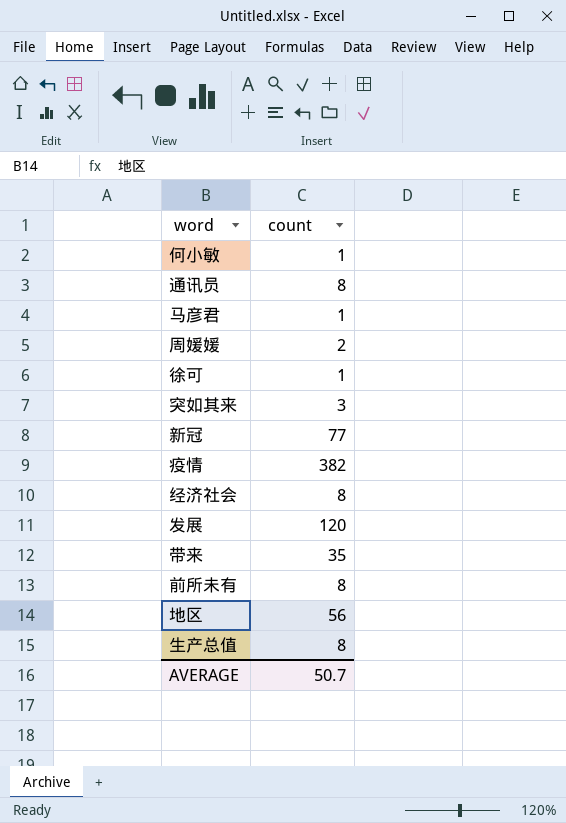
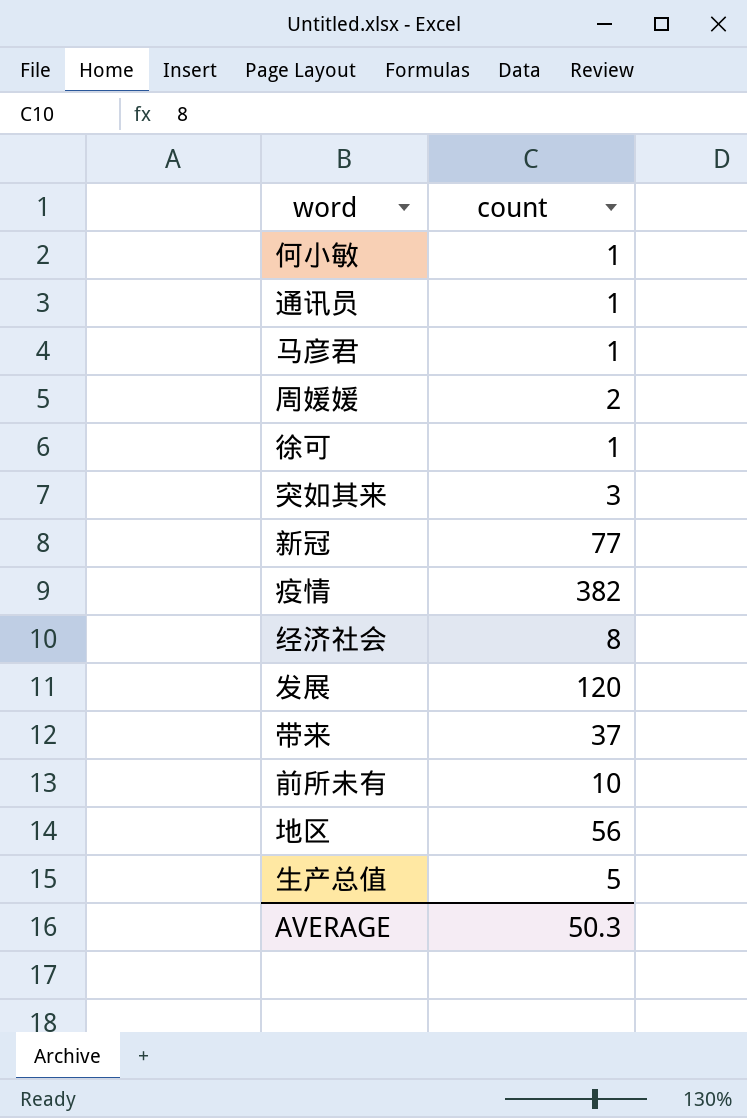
通讯员 | count: 8 -> 1
带来 | count: 35 -> 37
前所未有 | count: 8 -> 10
生产总值 | count: 8 -> 5
AVERAGE | count: 50.7 -> 50.3

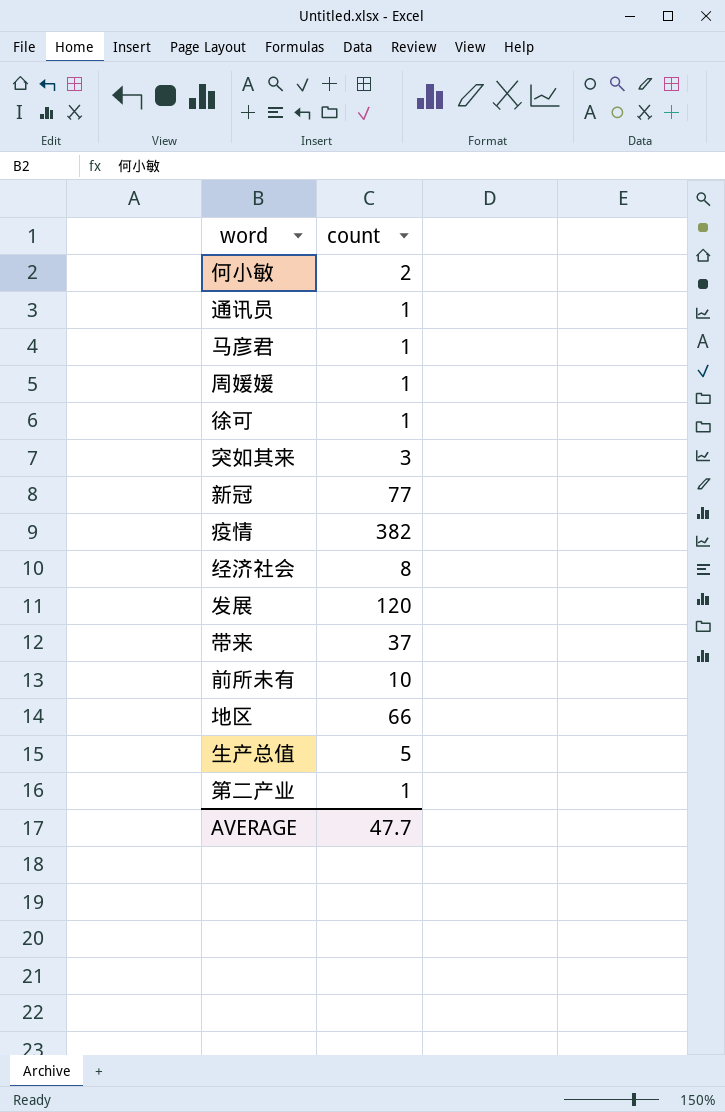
何小敏 | count: 1 -> 2
周媛媛 | count: 2 -> 1
地区 | count: 56 -> 66
row 第二产业: none -> 1
AVERAGE | count: 50.3 -> 47.7

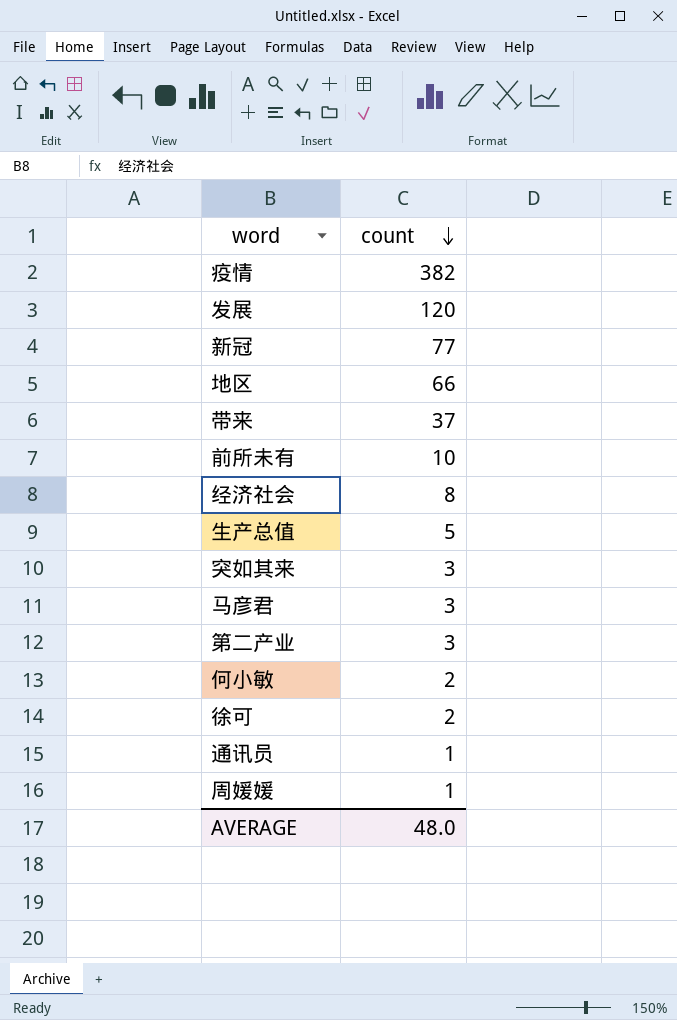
row order: none -> count descending
马彦君 | count: 1 -> 3
第二产业 | count: 1 -> 3
徐可 | count: 1 -> 2
AVERAGE | count: 47.7 -> 48.0

